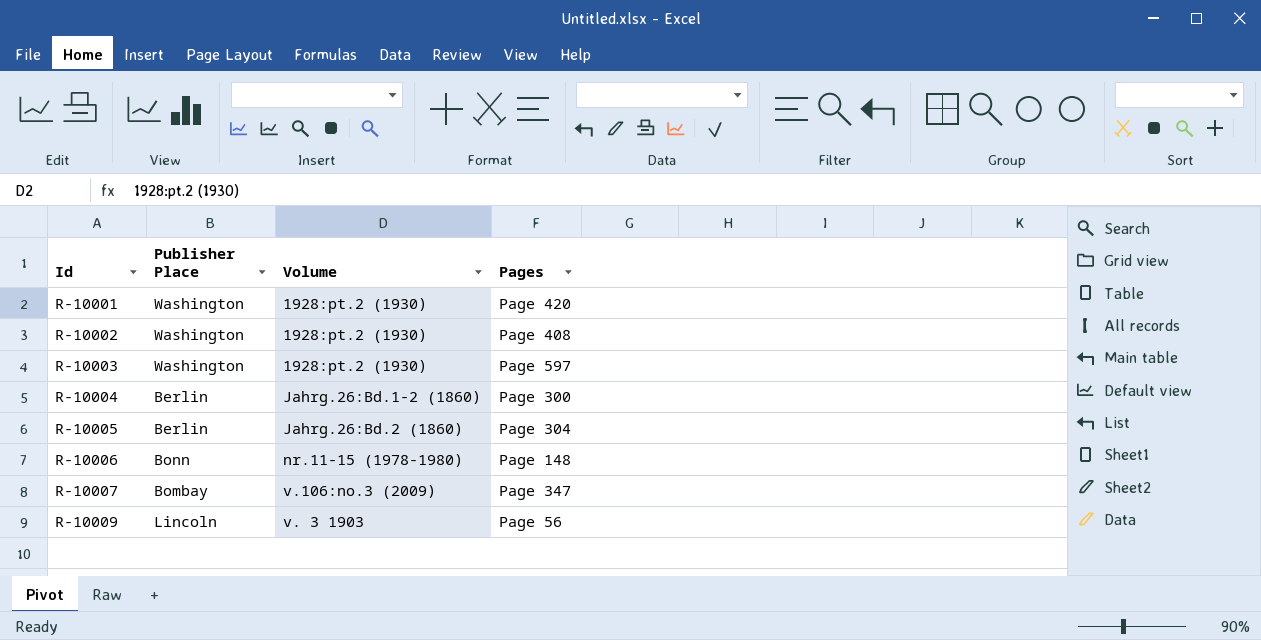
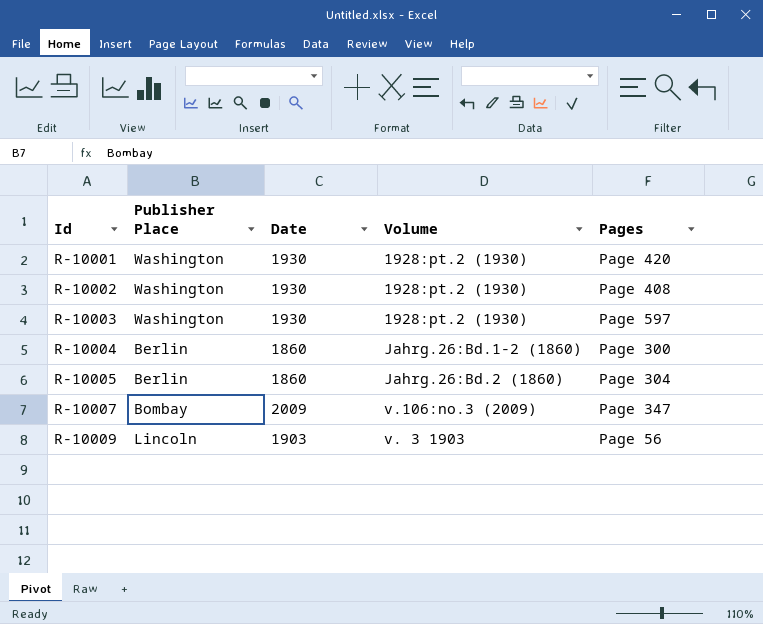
column Date | position: none -> 3
row R-10006: Bonn | nr.11-15 (1978-1980) | Page 148 -> none

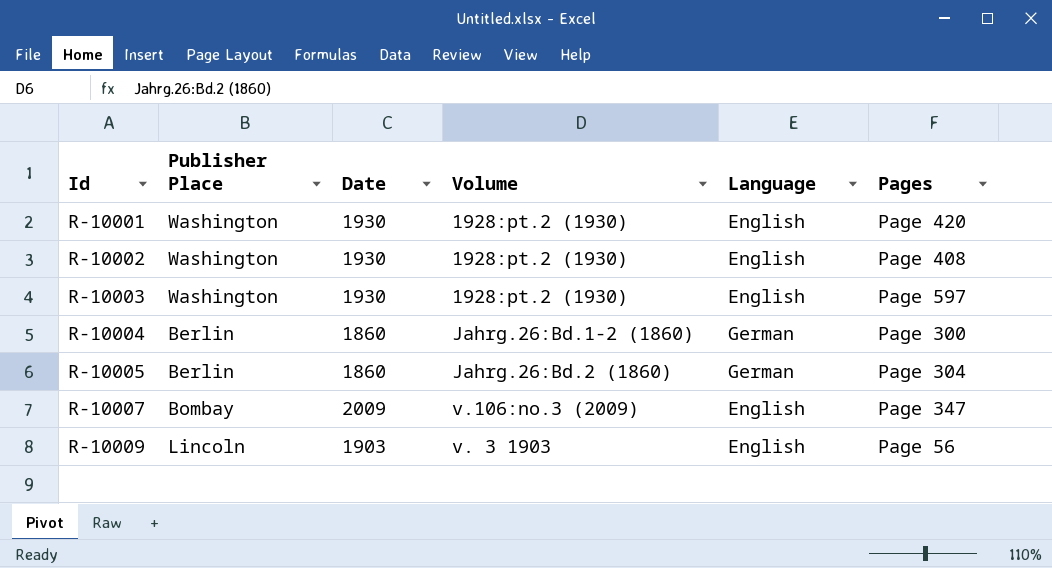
column Language | position: none -> 5

